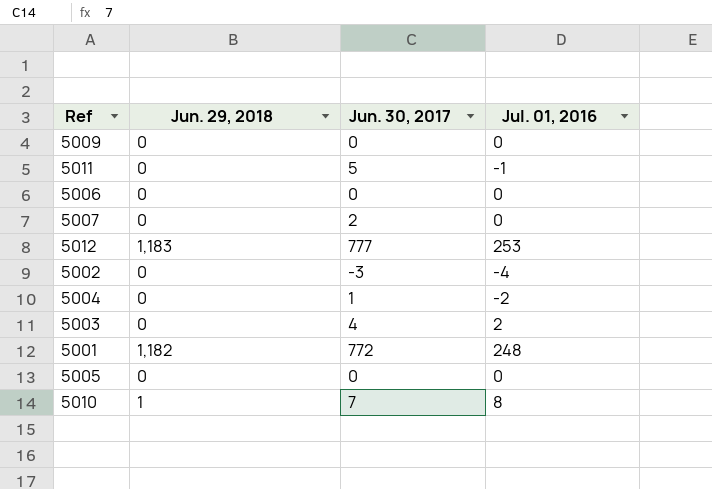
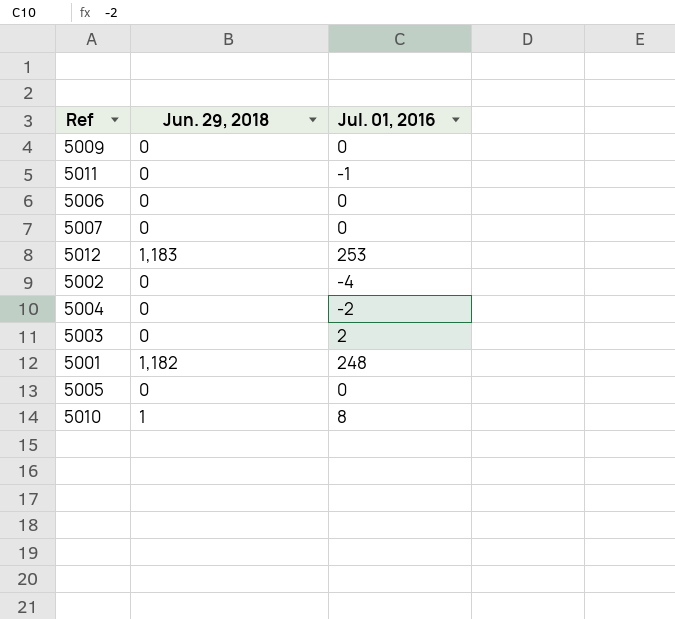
column Jun. 30, 2017 | position: 3 -> none

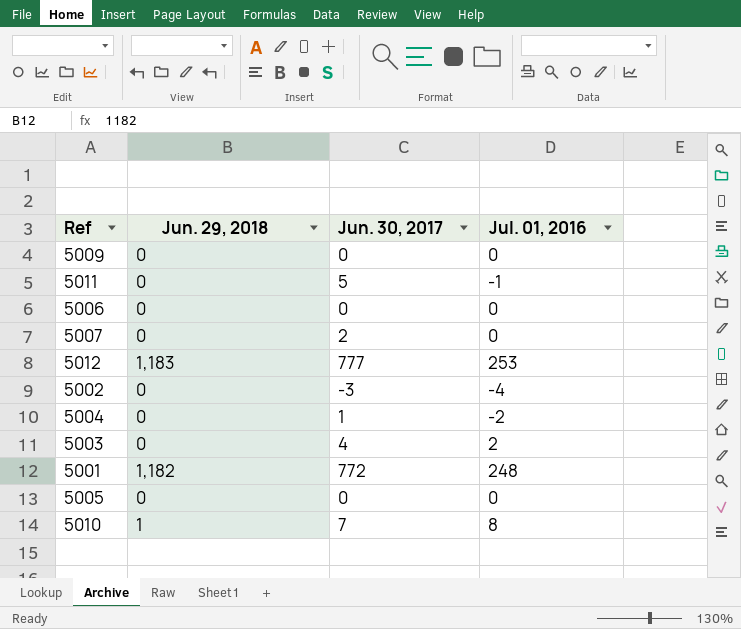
column Jun. 30, 2017 | position: none -> 3

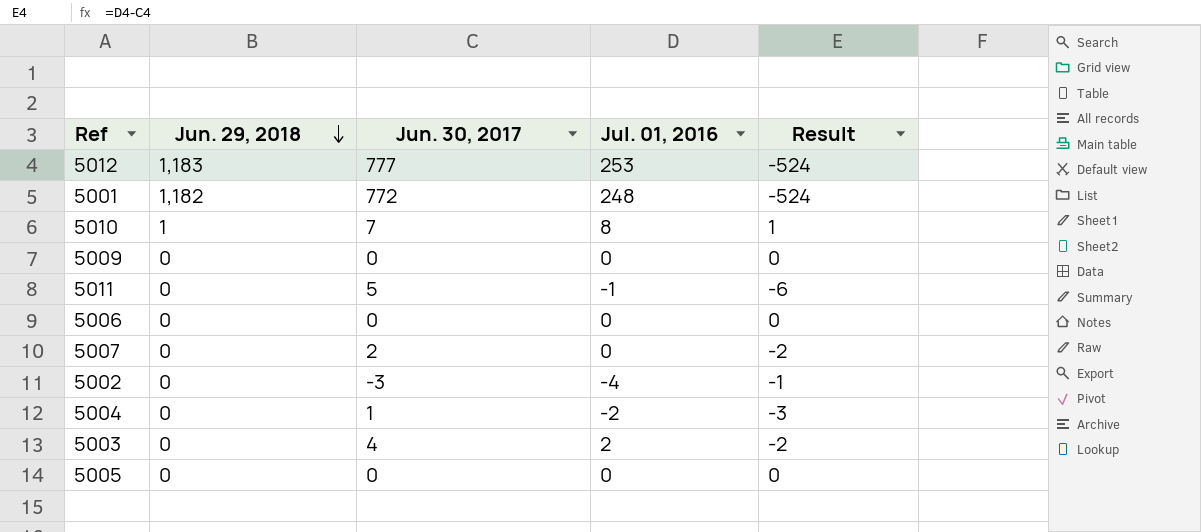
row order: none -> Jun. 29, 2018 descending
column Result | formula: none -> [Jul. 01, 2016] - [Jun. 30, 2017]

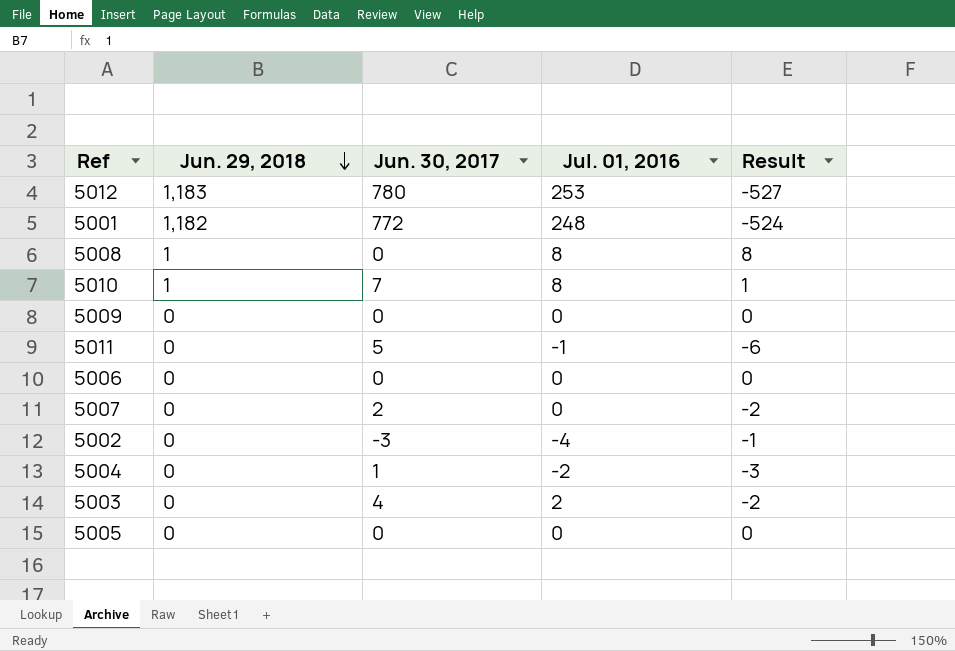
5012 | Jun. 30, 2017: 777 -> 780
5012 | Result: -524 -> -527
row 5008: none -> 1 | 0 | 8 | 8

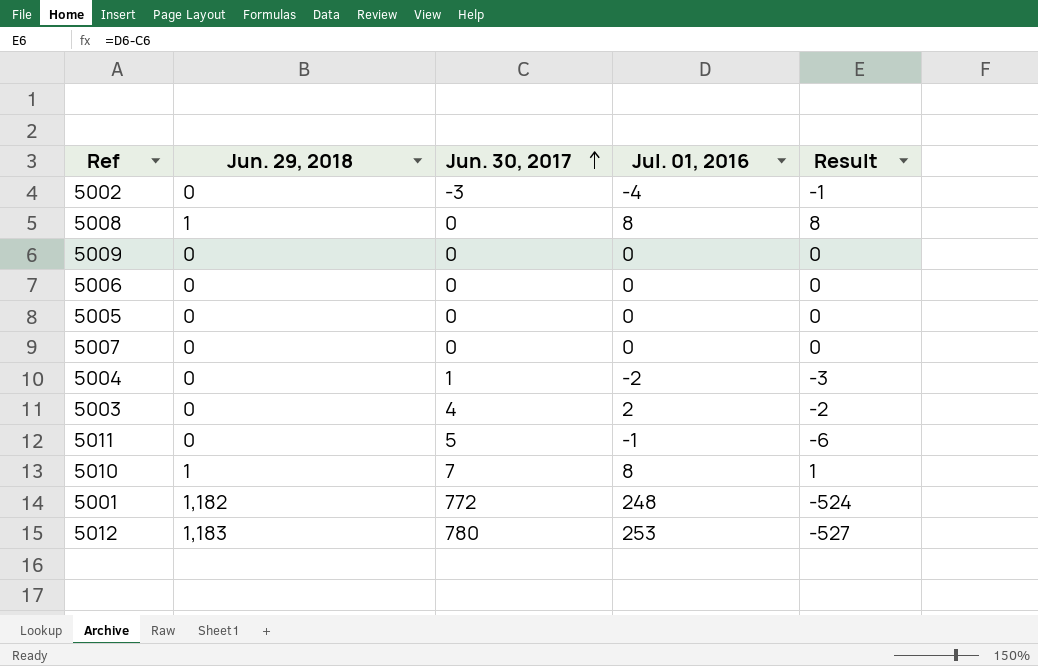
row order: Jun. 29, 2018 descending -> Jun. 30, 2017 ascending
5007 | Jun. 30, 2017: 2 -> 0
5007 | Result: -2 -> 0

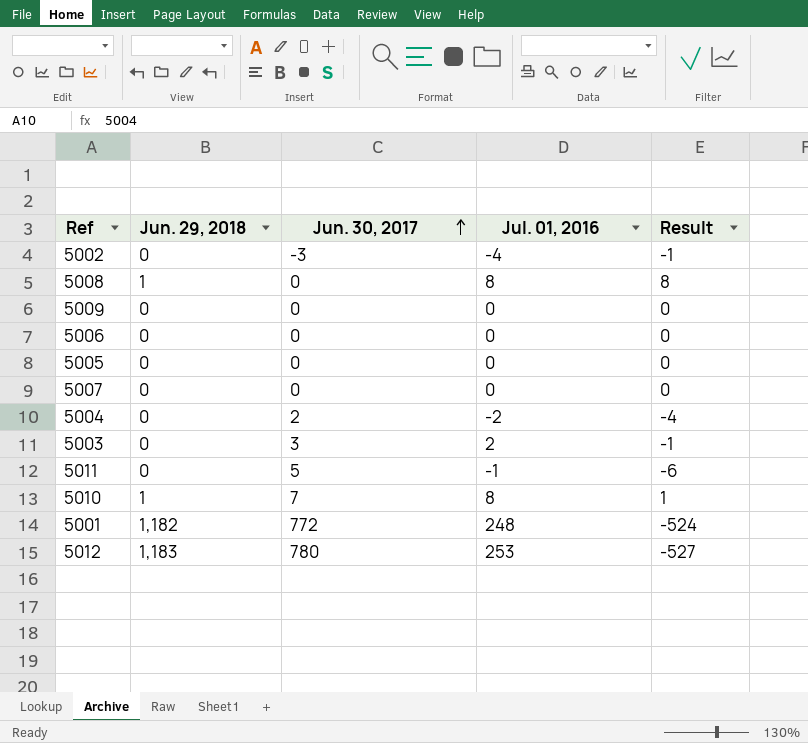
5004 | Jun. 30, 2017: 1 -> 2
5004 | Result: -3 -> -4
5003 | Jun. 30, 2017: 4 -> 3
5003 | Result: -2 -> -1

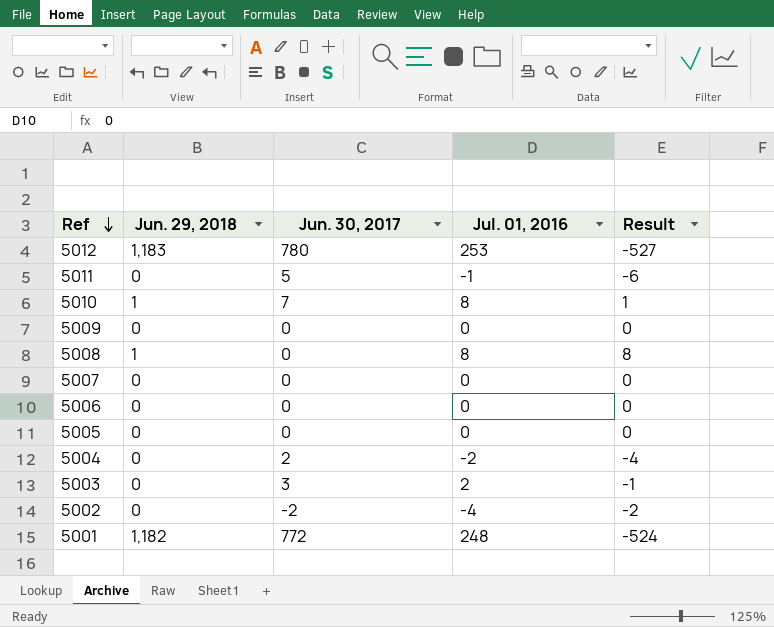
row order: Jun. 30, 2017 ascending -> Ref descending
5002 | Jun. 30, 2017: -3 -> -2
5002 | Result: -1 -> -2

